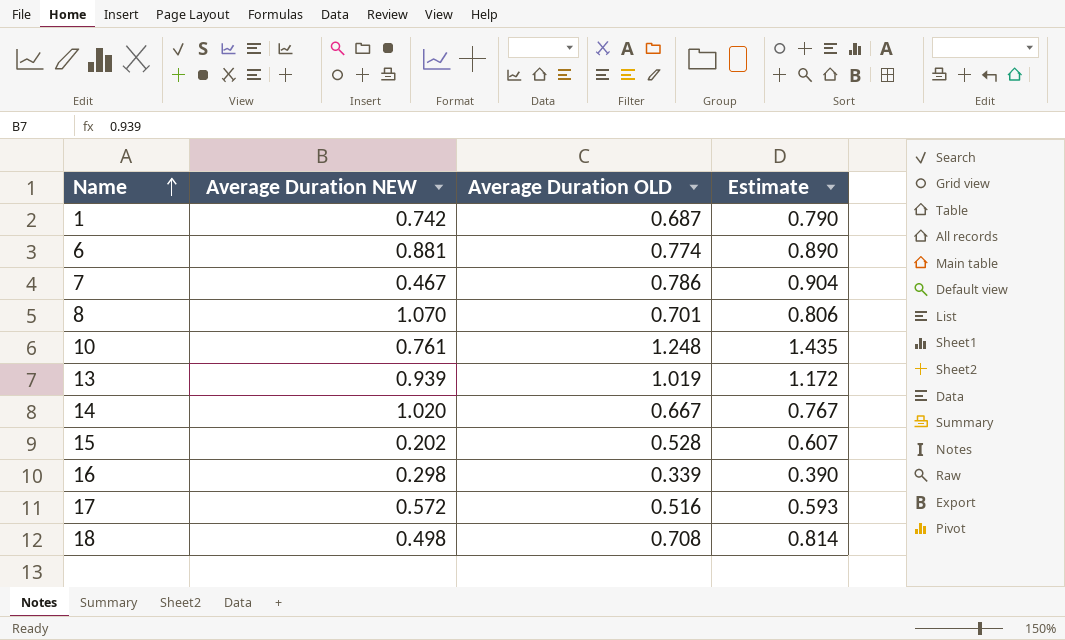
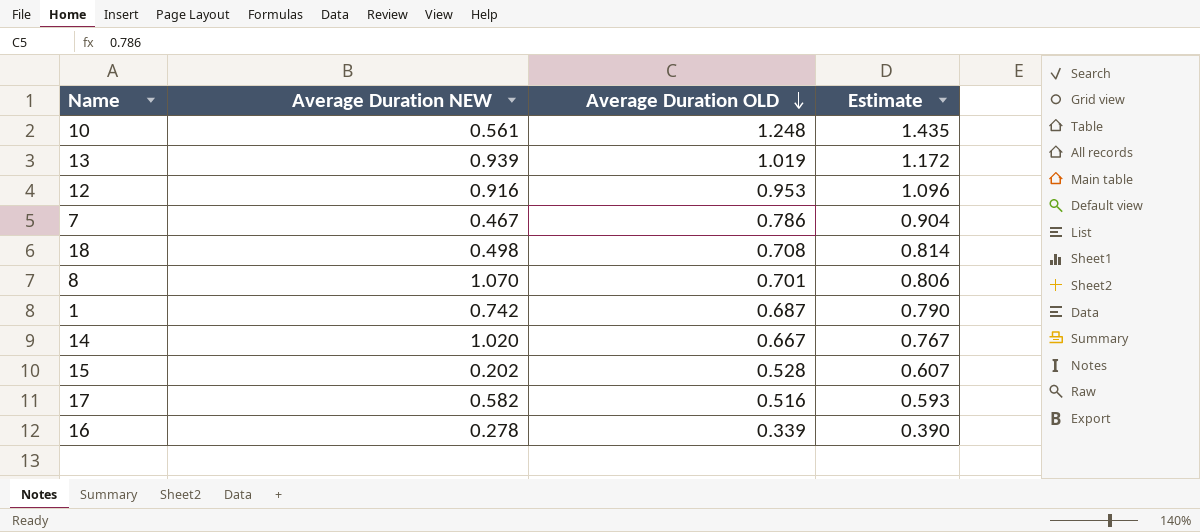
row order: Name ascending -> Average Duration OLD descending
row 6: 0.881 | 0.774 | 0.890 -> none
10 | Average Duration NEW: 0.761 -> 0.561
row 12: none -> 0.916 | 0.953 | 1.096
17 | Average Duration NEW: 0.572 -> 0.582
16 | Average Duration NEW: 0.298 -> 0.278

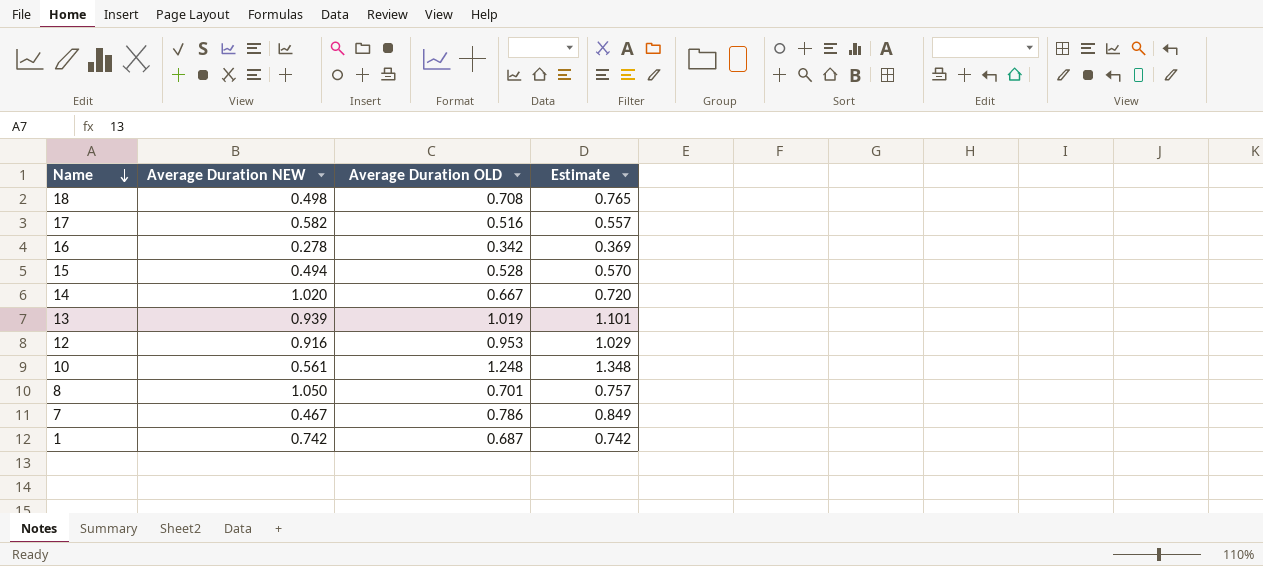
row order: Average Duration OLD descending -> Name descending
column Estimate | formula: [Average Duration OLD] * 1.15 -> [Average Duration OLD] * 1.08
16 | Average Duration OLD: 0.339 -> 0.342
15 | Average Duration NEW: 0.202 -> 0.494
8 | Average Duration NEW: 1.070 -> 1.050

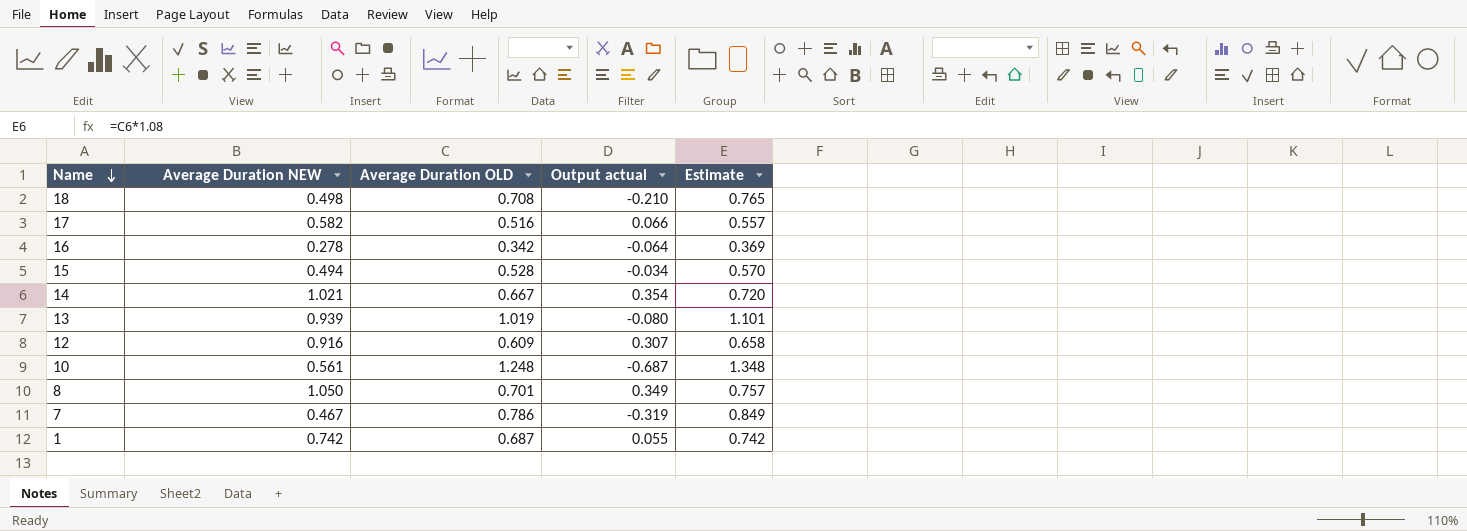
column Output actual | formula: none -> [Average Duration NEW] - [Average Duration OLD]
14 | Average Duration NEW: 1.020 -> 1.021
12 | Average Duration OLD: 0.953 -> 0.609
12 | Estimate: 1.029 -> 0.658

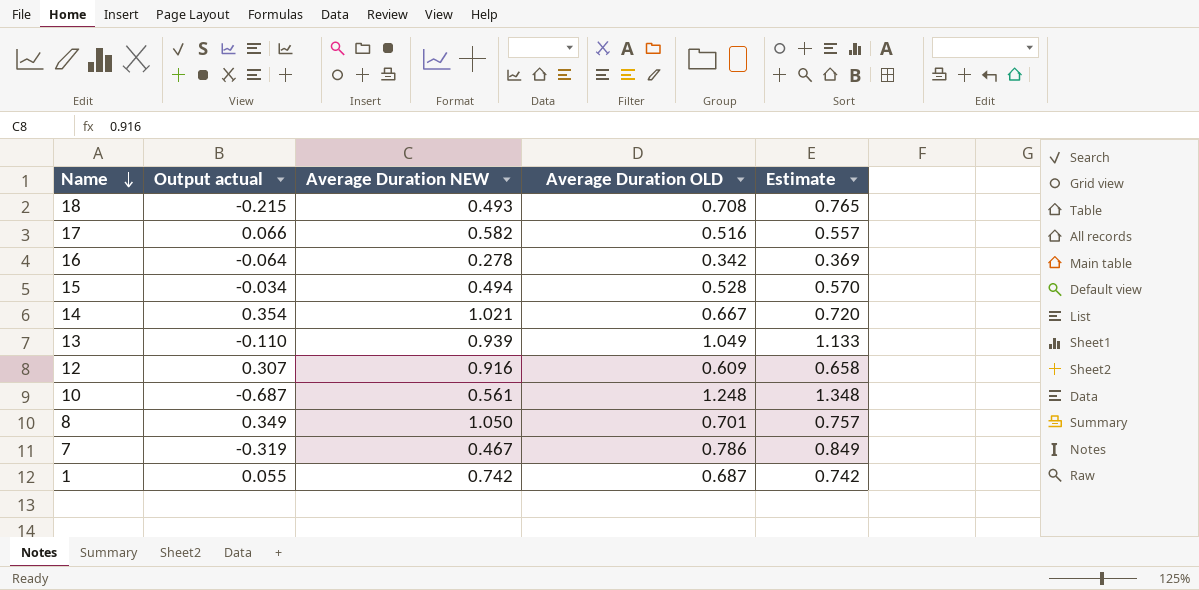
column Output actual | position: 4 -> 2
18 | Output actual: -0.210 -> -0.215
18 | Average Duration NEW: 0.498 -> 0.493
13 | Output actual: -0.080 -> -0.110
13 | Average Duration OLD: 1.019 -> 1.049
13 | Estimate: 1.101 -> 1.133

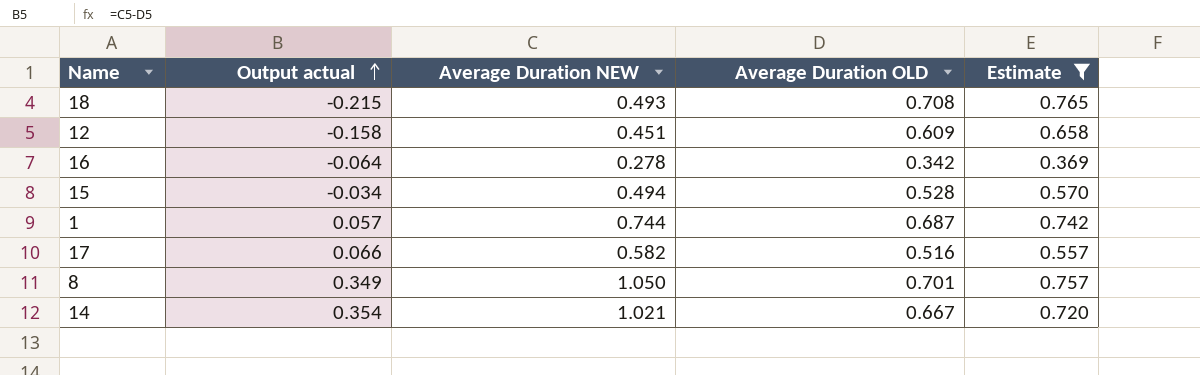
filter: none -> Estimate <= 0.765
row order: Name descending -> Output actual ascending
12 | Output actual: 0.307 -> -0.158
12 | Average Duration NEW: 0.916 -> 0.451
1 | Output actual: 0.055 -> 0.057
1 | Average Duration NEW: 0.742 -> 0.744

